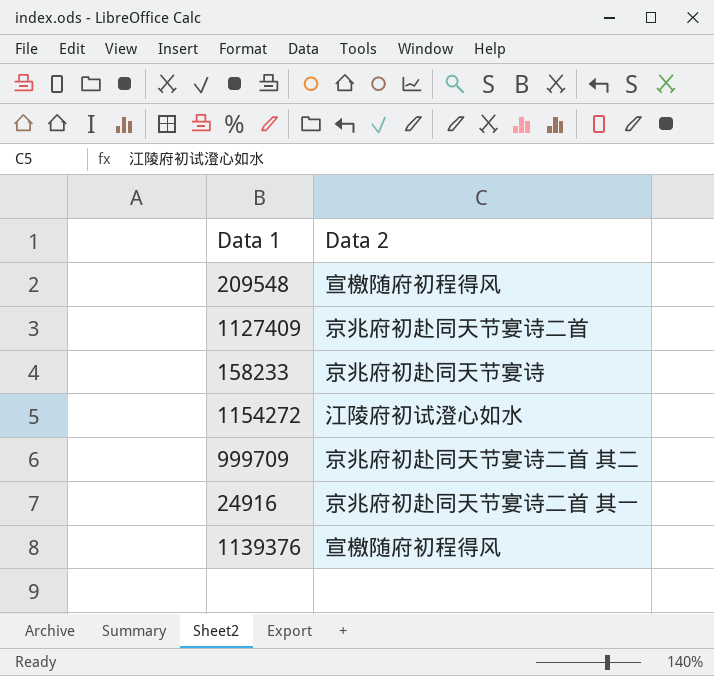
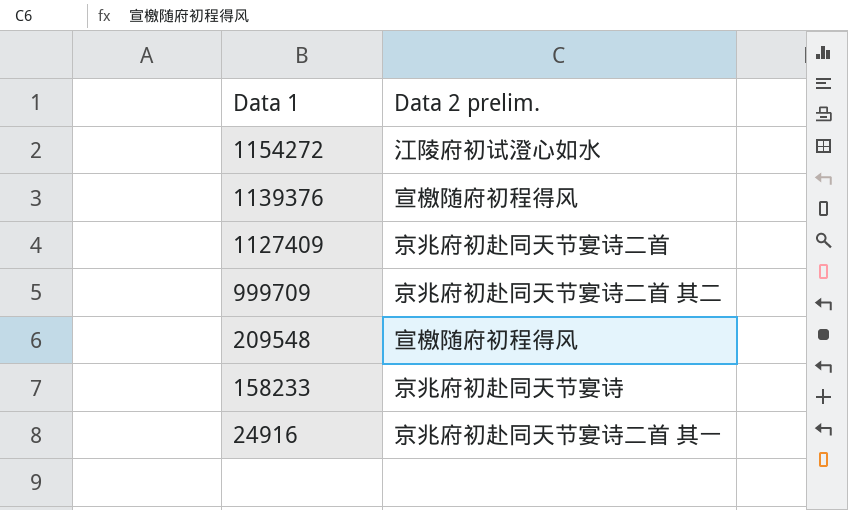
row order: none -> Data 1 descending
column name: Data 2 -> Data 2 prelim.

